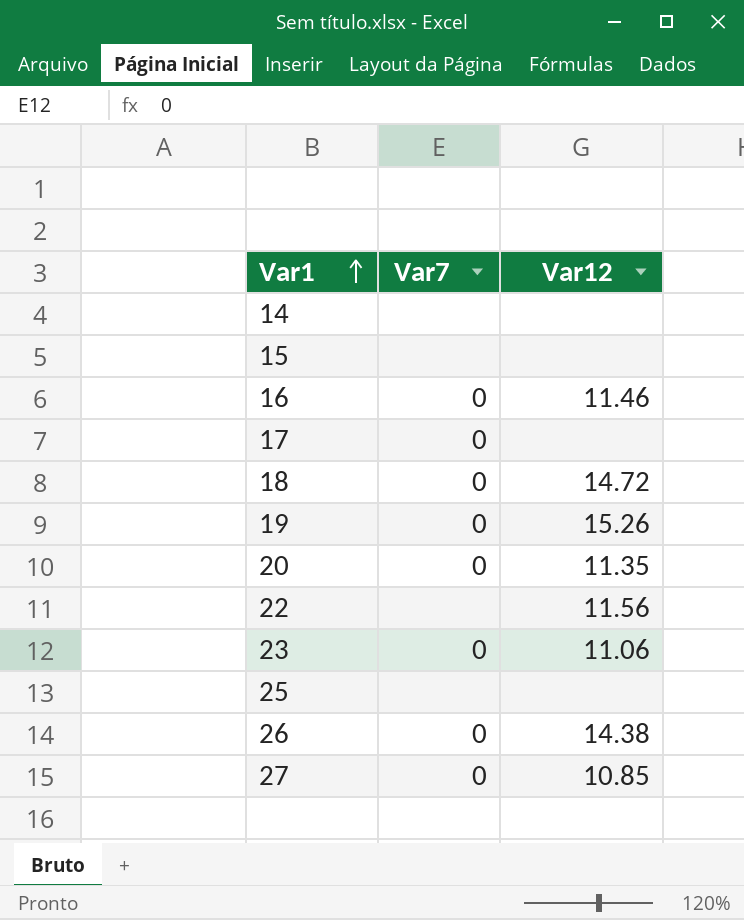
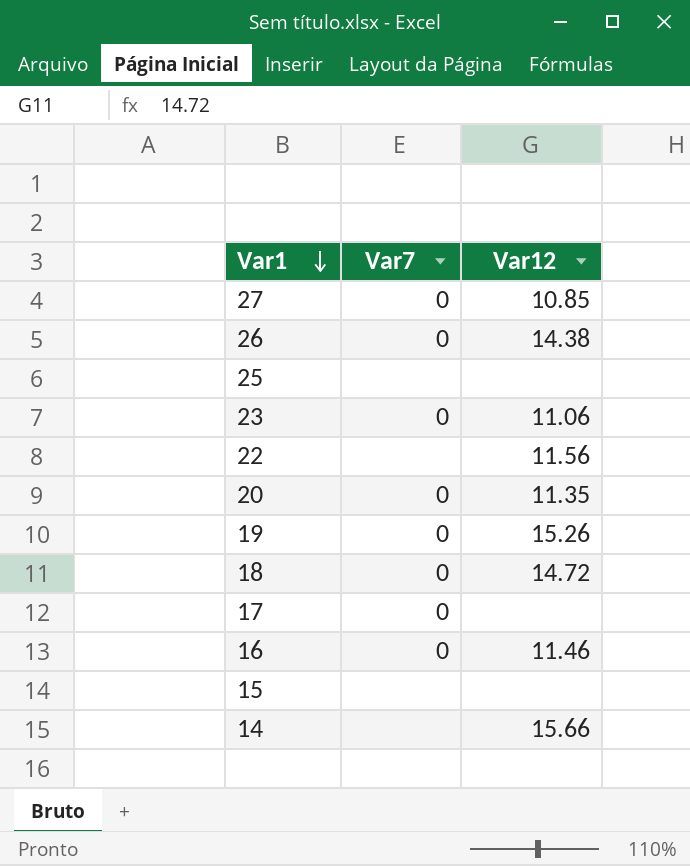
row order: Var1 ascending -> Var1 descending
14 | Var12: none -> 15.66

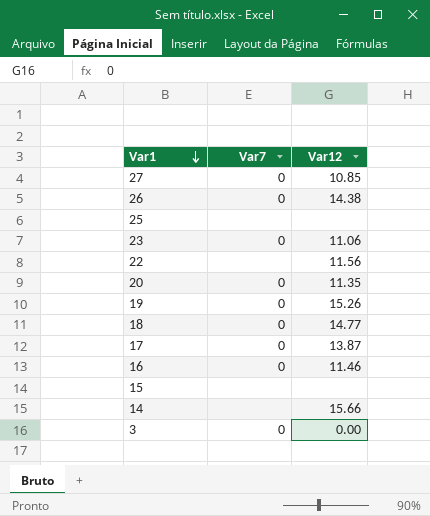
18 | Var12: 14.72 -> 14.77
17 | Var12: none -> 13.87
row 3: none -> 0 | 0.00

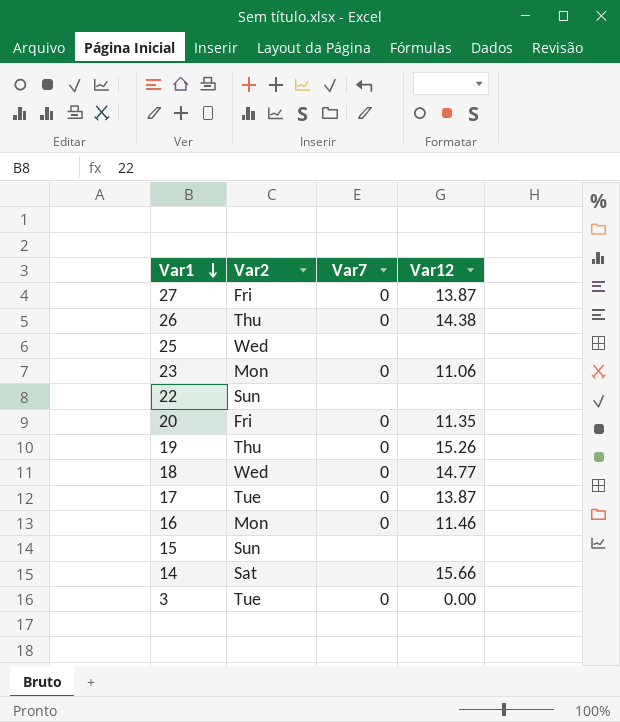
column Var2 | position: none -> 2
27 | Var12: 10.85 -> 13.87
22 | Var12: 11.56 -> none

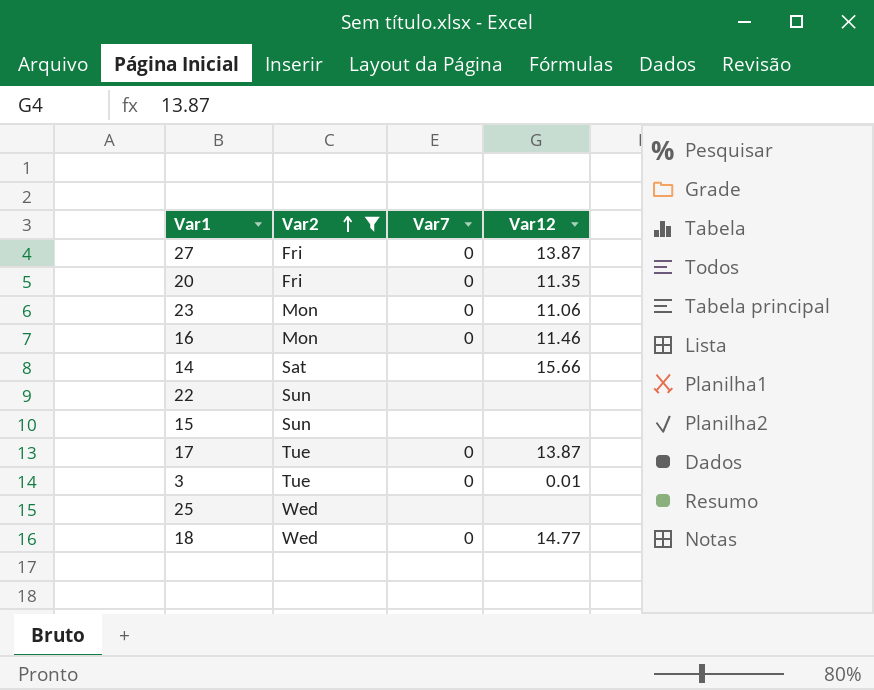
filter: none -> Var2 != Thu
row order: Var1 descending -> Var2 ascending
3 | Var12: 0.00 -> 0.01

